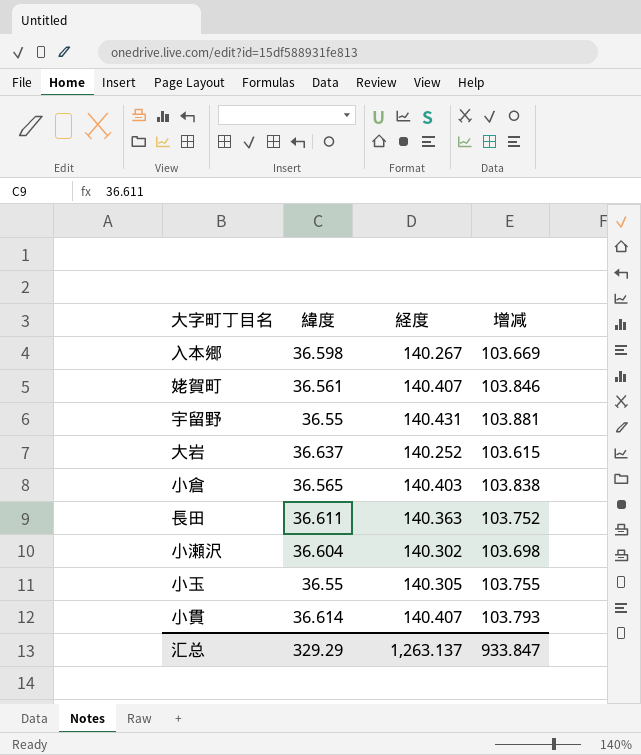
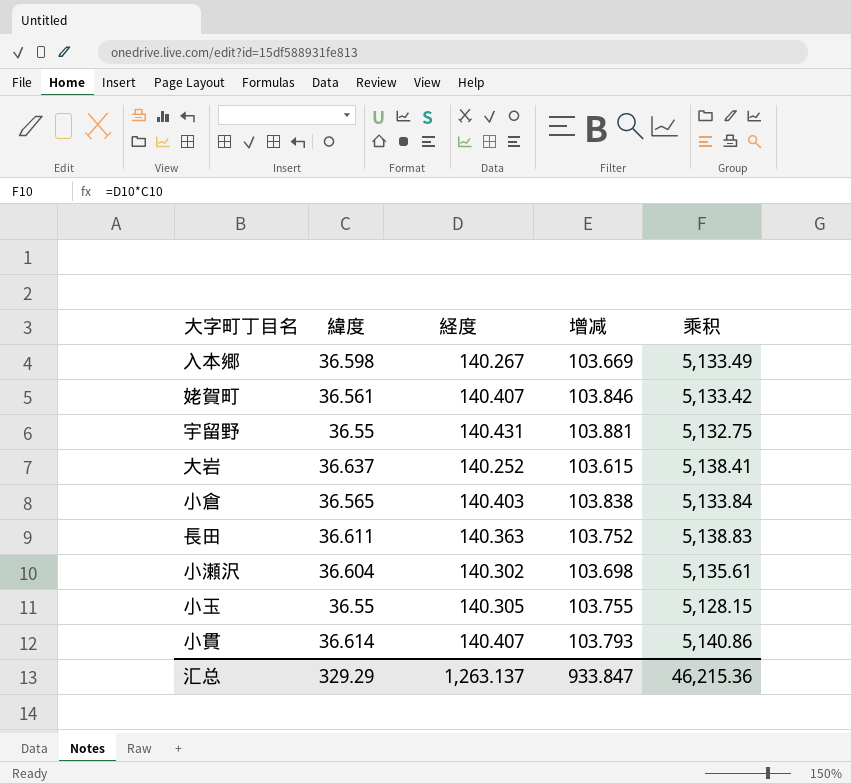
column 乘积 | formula: none -> [緯度] * [経度]

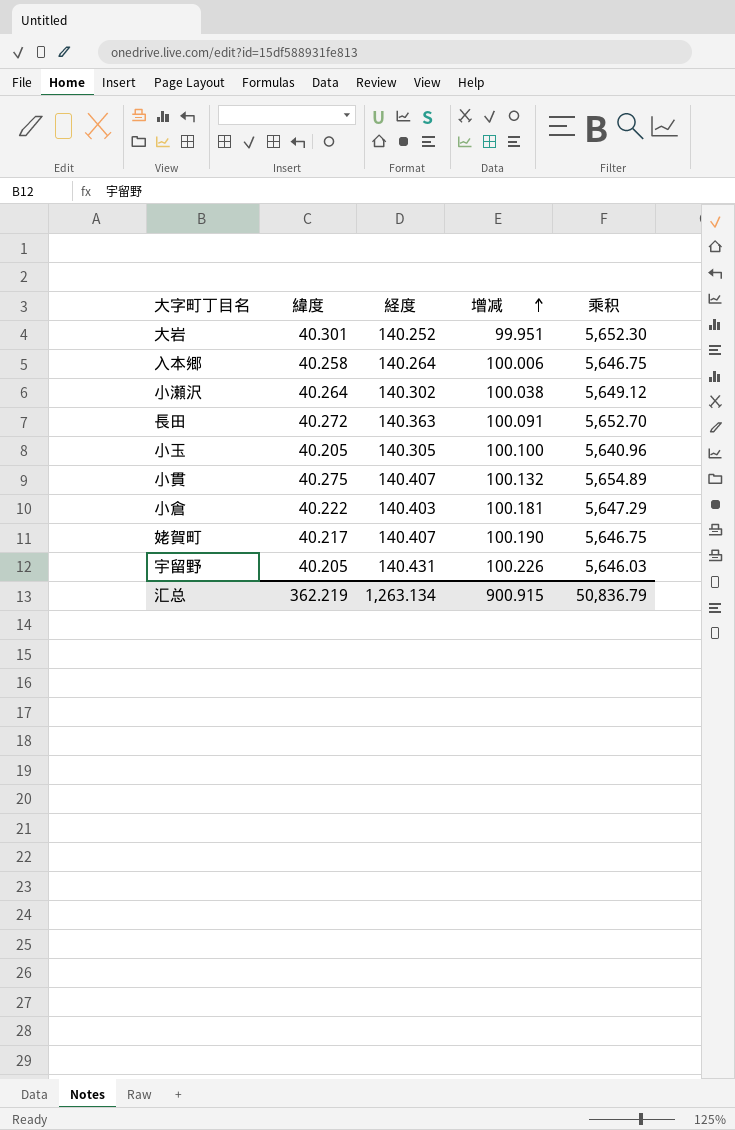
row order: none -> 增减 ascending
大岩 | 緯度: 36.637 -> 40.301
大岩 | 增减: 103.615 -> 99.951
大岩 | 乘积: 5,138.41 -> 5,652.30
入本郷 | 緯度: 36.598 -> 40.258
入本郷 | 経度: 140.267 -> 140.264
入本郷 | 增减: 103.669 -> 100.006
入本郷 | 乘积: 5,133.49 -> 5,646.75
小瀬沢 | 緯度: 36.604 -> 40.264
小瀬沢 | 增减: 103.698 -> 100.038
小瀬沢 | 乘积: 5,135.61 -> 5,649.12
長田 | 緯度: 36.611 -> 40.272
長田 | 增减: 103.752 -> 100.091
長田 | 乘积: 5,138.83 -> 5,652.70
小玉 | 緯度: 36.55 -> 40.205
小玉 | 增减: 103.755 -> 100.100
小玉 | 乘积: 5,128.15 -> 5,640.96
小貫 | 緯度: 36.614 -> 40.275
小貫 | 增减: 103.793 -> 100.132
小貫 | 乘积: 5,140.86 -> 5,654.89
小倉 | 緯度: 36.565 -> 40.222
小倉 | 增减: 103.838 -> 100.181
小倉 | 乘积: 5,133.84 -> 5,647.29
姥賀町 | 緯度: 36.561 -> 40.217
姥賀町 | 增减: 103.846 -> 100.190
姥賀町 | 乘积: 5,133.42 -> 5,646.75
宇留野 | 緯度: 36.55 -> 40.205
宇留野 | 增减: 103.881 -> 100.226
宇留野 | 乘积: 5,132.75 -> 5,646.03
汇总 | 緯度: 329.29 -> 362.219
汇总 | 経度: 1,263.137 -> 1,263.134
汇总 | 增减: 933.847 -> 900.915
汇总 | 乘积: 46,215.36 -> 50,836.79

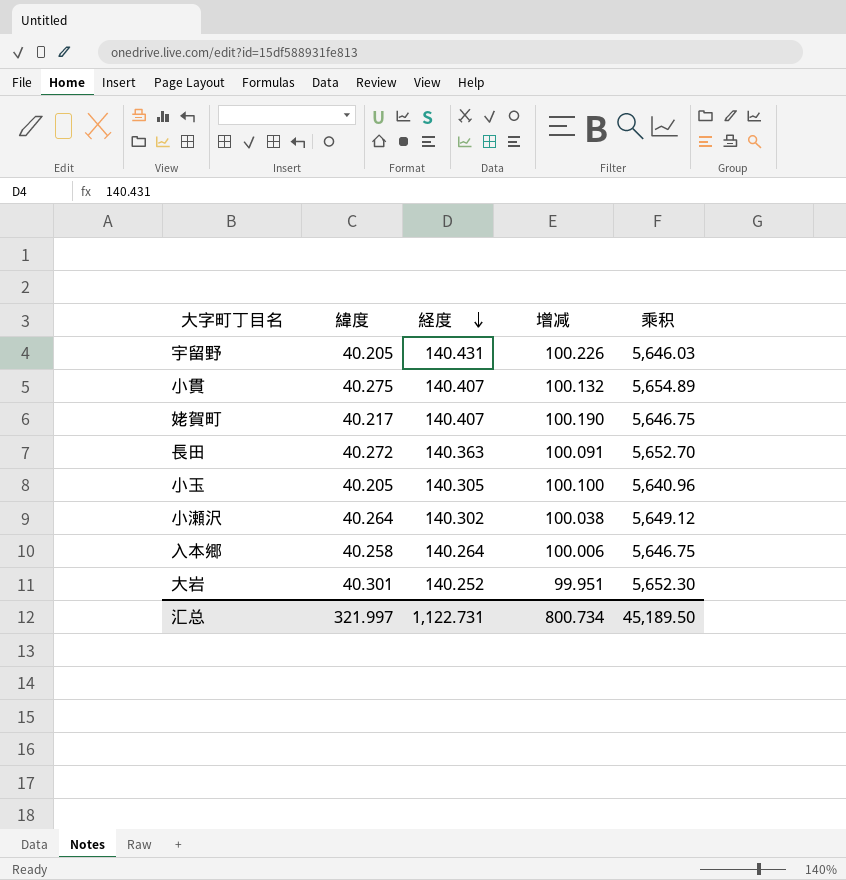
row order: 增减 ascending -> 経度 descending
row 小倉: 40.222 | 140.403 | 100.181 | 5,647.29 -> none
汇总 | 緯度: 362.219 -> 321.997
汇总 | 経度: 1,263.134 -> 1,122.731
汇总 | 增减: 900.915 -> 800.734
汇总 | 乘积: 50,836.79 -> 45,189.50

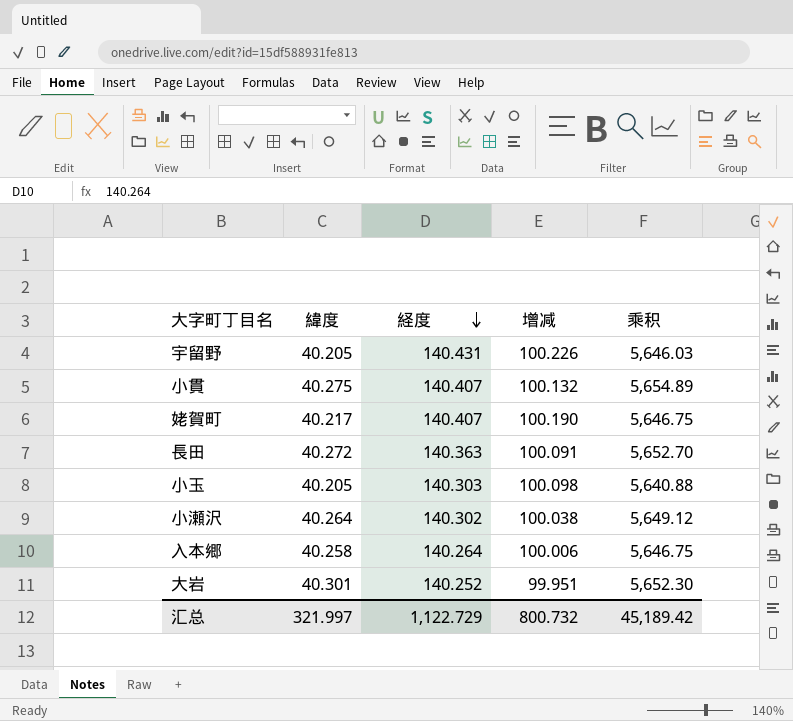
小玉 | 経度: 140.305 -> 140.303
小玉 | 增减: 100.100 -> 100.098
小玉 | 乘积: 5,640.96 -> 5,640.88
汇总 | 経度: 1,122.731 -> 1,122.729
汇总 | 增减: 800.734 -> 800.732
汇总 | 乘积: 45,189.50 -> 45,189.42

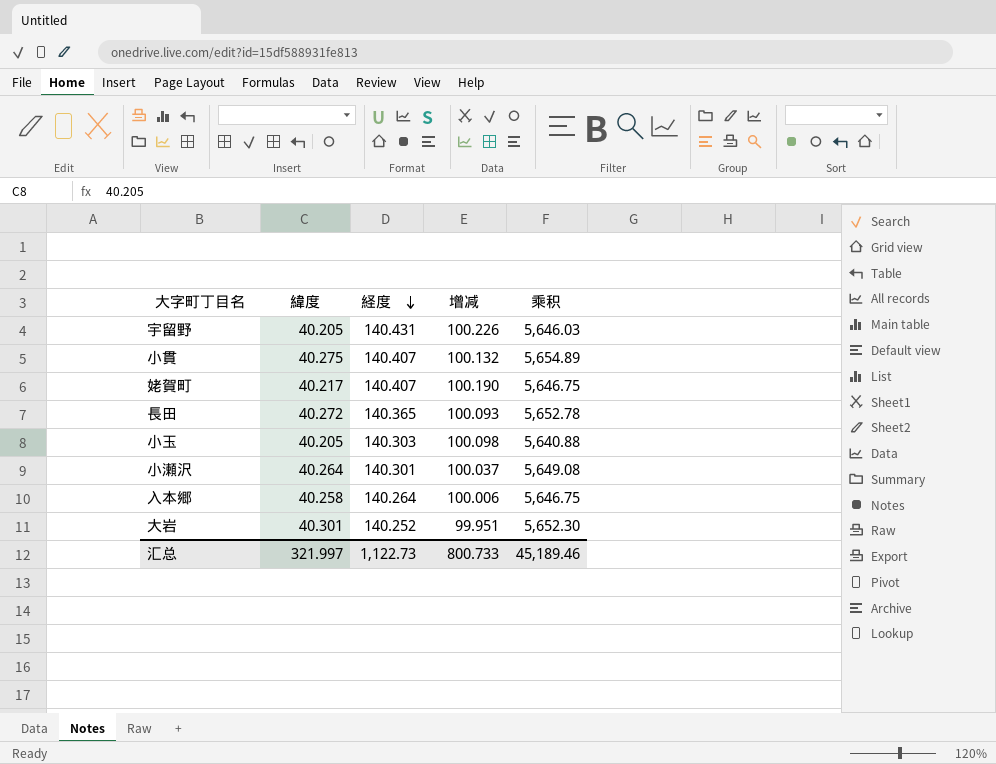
長田 | 経度: 140.363 -> 140.365
長田 | 增减: 100.091 -> 100.093
長田 | 乘积: 5,652.70 -> 5,652.78
小瀬沢 | 経度: 140.302 -> 140.301
小瀬沢 | 增减: 100.038 -> 100.037
小瀬沢 | 乘积: 5,649.12 -> 5,649.08
汇总 | 経度: 1,122.729 -> 1,122.73
汇总 | 增减: 800.732 -> 800.733
汇总 | 乘积: 45,189.42 -> 45,189.46

